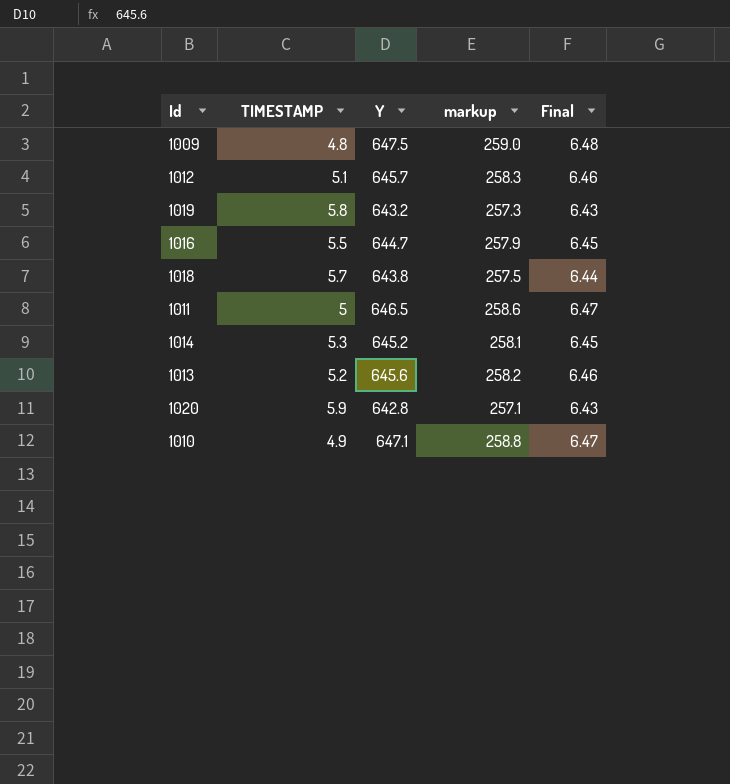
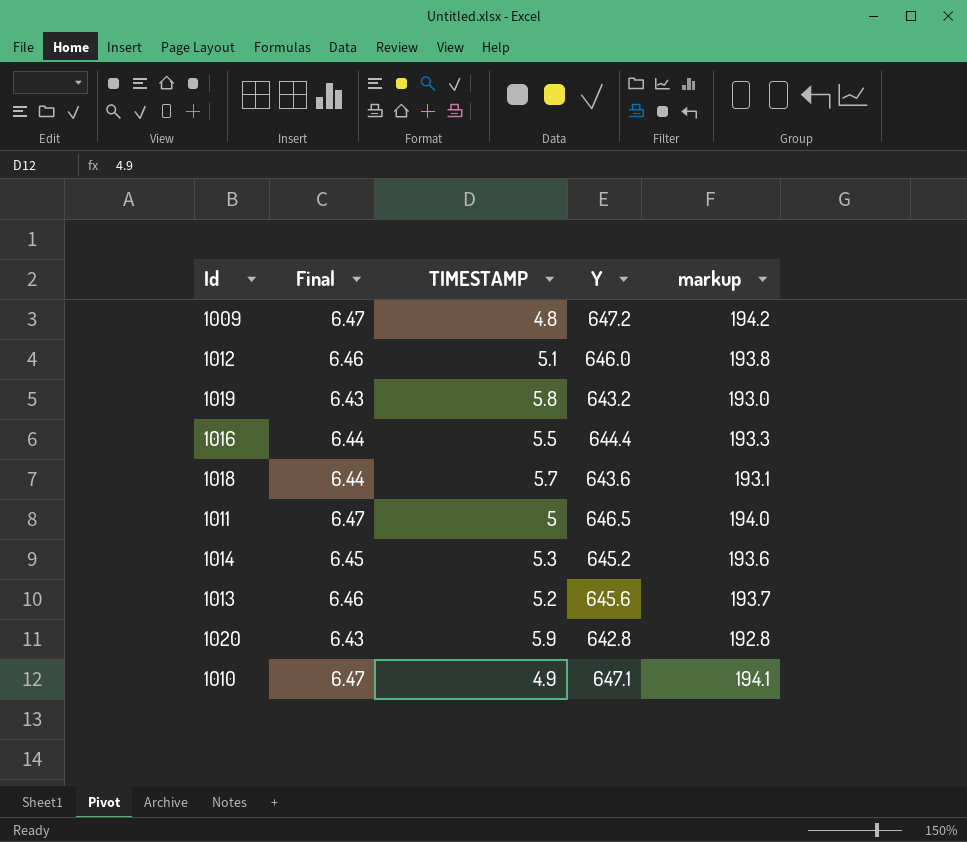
column Final | position: 5 -> 2
column markup | formula: [Y] * 0.4 -> [Y] * 0.3
1009 | Final: 6.48 -> 6.47
1009 | Y: 647.5 -> 647.2
1012 | Y: 645.7 -> 646.0
1016 | Final: 6.45 -> 6.44
1016 | Y: 644.7 -> 644.4
1018 | Y: 643.8 -> 643.6

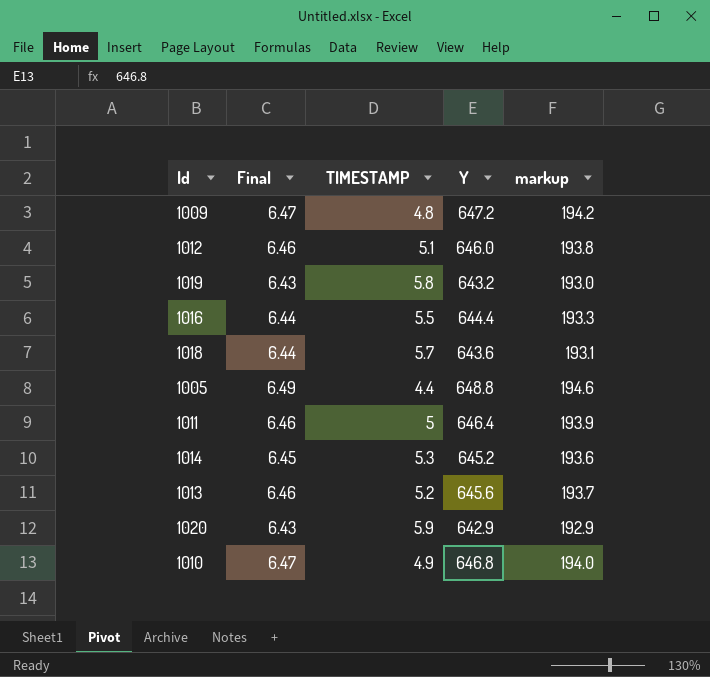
row 1005: none -> 6.49 | 4.4 | 648.8 | 194.6
1011 | Final: 6.47 -> 6.46
1011 | Y: 646.5 -> 646.4
1011 | markup: 194.0 -> 193.9
1020 | Y: 642.8 -> 642.9
1020 | markup: 192.8 -> 192.9
1010 | Y: 647.1 -> 646.8
1010 | markup: 194.1 -> 194.0

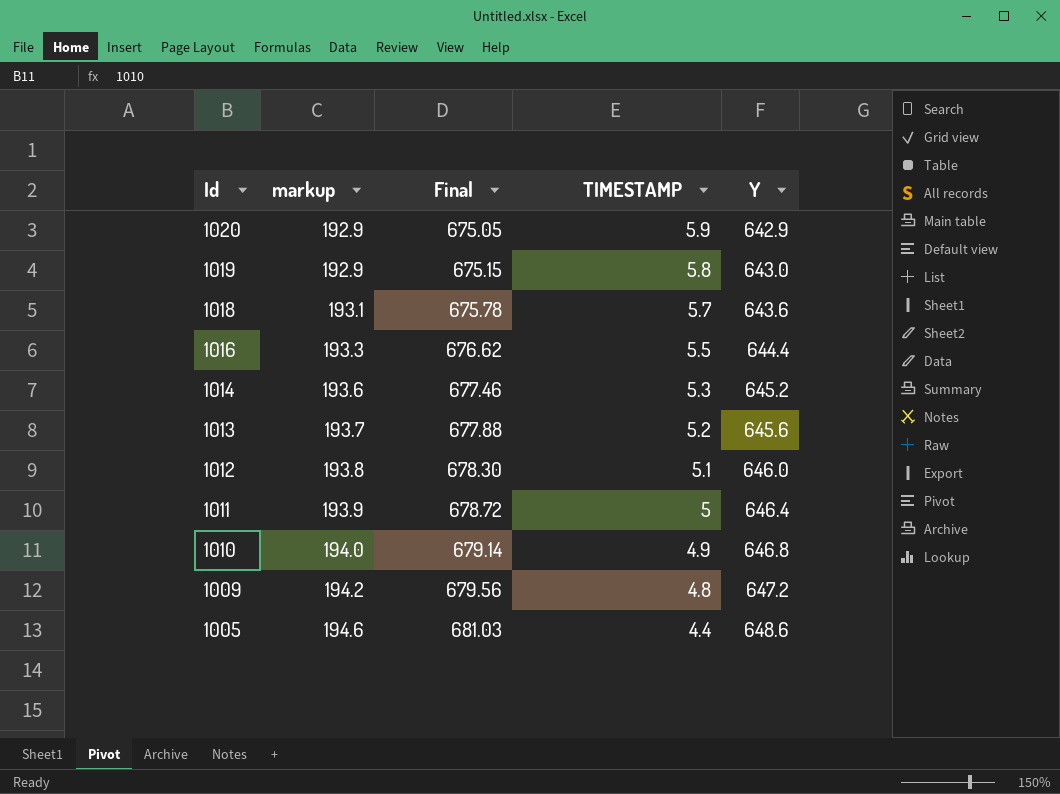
row order: none -> Id descending
column markup | position: 5 -> 2
column Final | formula: [Y] * 0.01 -> [Y] * 1.05
1019 | markup: 193.0 -> 192.9
1019 | Y: 643.2 -> 643.0
1005 | Y: 648.8 -> 648.6

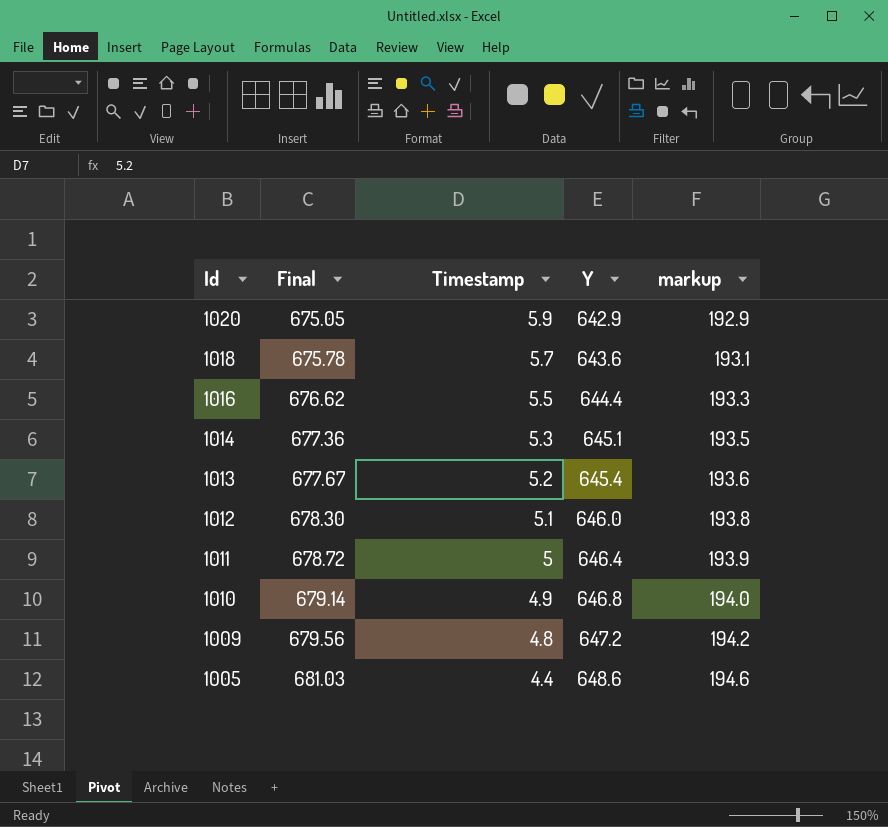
column name: TIMESTAMP -> Timestamp
column markup | position: 2 -> 5
row 1019: 192.9 | 675.15 | 5.8 | 643.0 -> none
1014 | Final: 677.46 -> 677.36
1014 | Y: 645.2 -> 645.1
1014 | markup: 193.6 -> 193.5
1013 | Final: 677.88 -> 677.67
1013 | Y: 645.6 -> 645.4
1013 | markup: 193.7 -> 193.6

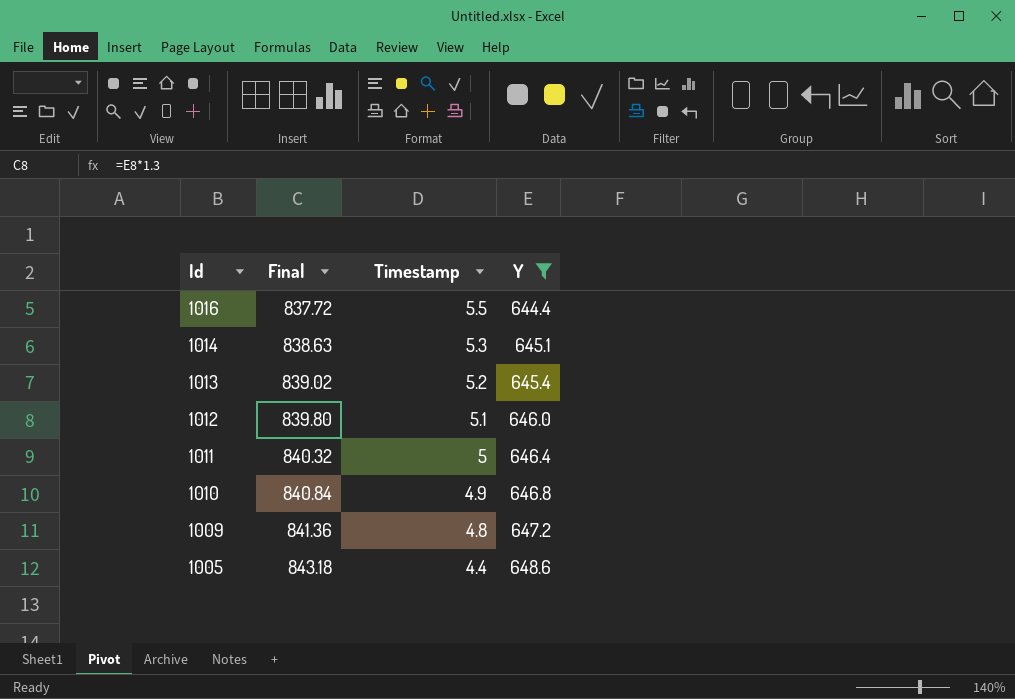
filter: none -> Y >= 644.4
column markup | formula: [Y] * 0.3 -> none
column Final | formula: [Y] * 1.05 -> [Y] * 1.3

